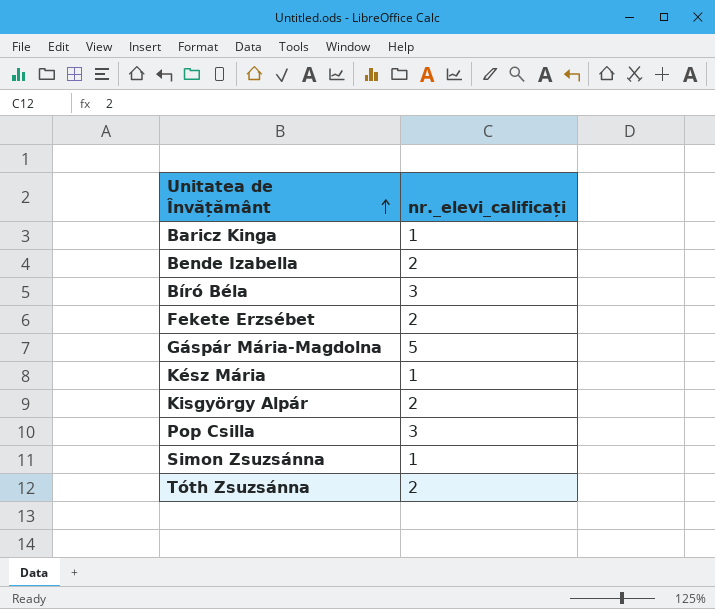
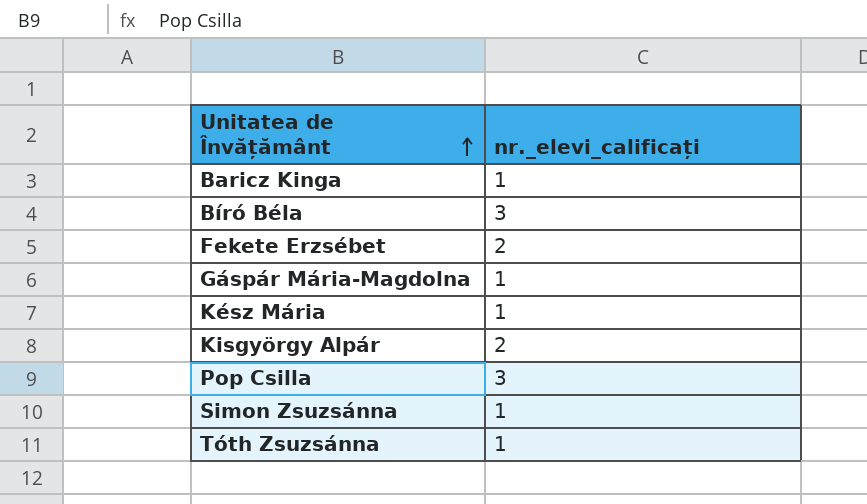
row Bende Izabella: 2 -> none
Gáspár Mária-Magdolna | nr._elevi_calificați: 5 -> 1
Tóth Zsuzsánna | nr._elevi_calificați: 2 -> 1

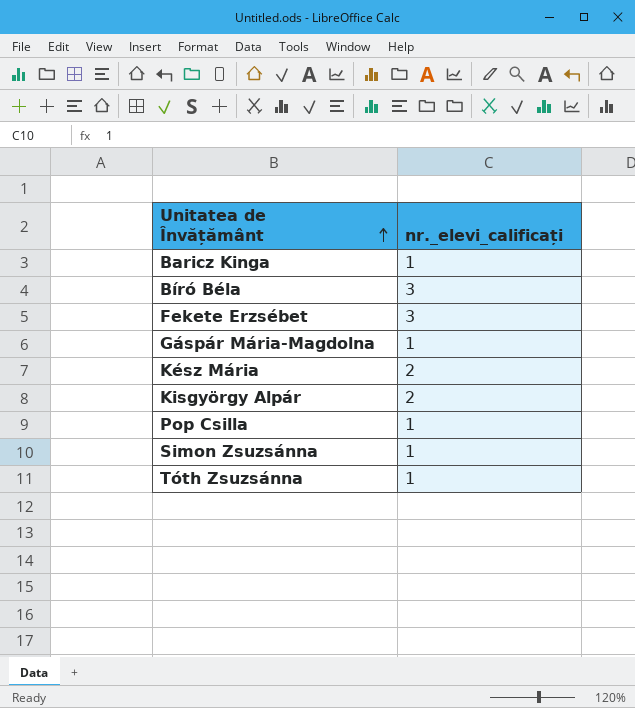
Fekete Erzsébet | nr._elevi_calificați: 2 -> 3
Kész Mária | nr._elevi_calificați: 1 -> 2
Pop Csilla | nr._elevi_calificați: 3 -> 1

